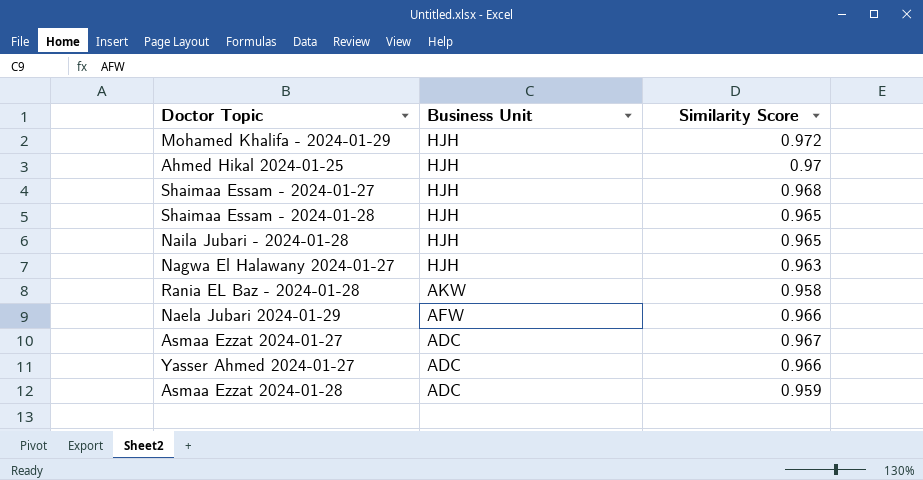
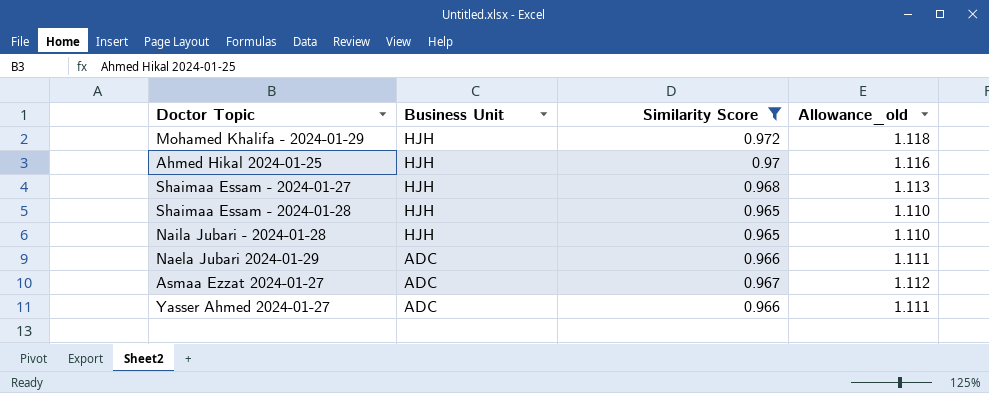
filter: none -> Similarity Score >= 0.965
column Allowance_old | formula: none -> [Similarity Score] * 1.15
Naela Jubari 2024-01-29 | Business Unit: AFW -> ADC

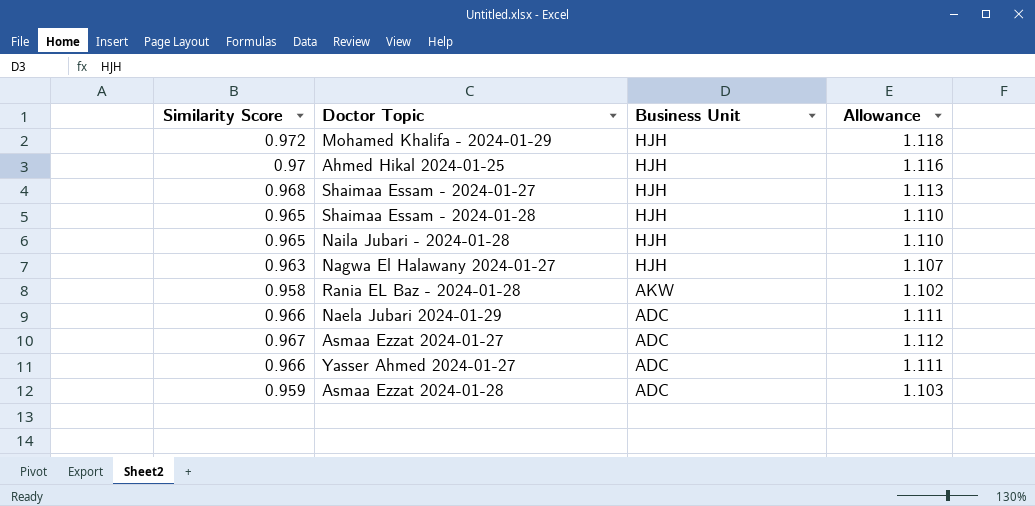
filter: Similarity Score >= 0.965 -> none
column Similarity Score | position: 3 -> 1
column name: Allowance_old -> Allowance

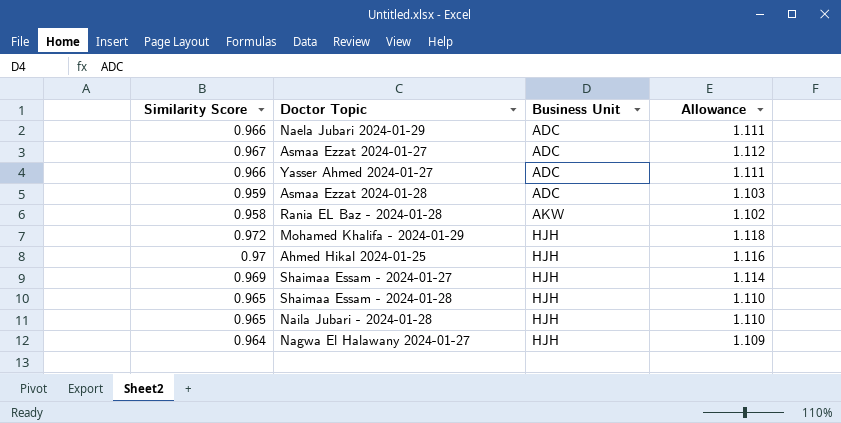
row order: Business Unit descending -> Business Unit ascending
Shaimaa Essam - 2024-01-27 | Similarity Score: 0.968 -> 0.969
Shaimaa Essam - 2024-01-27 | Allowance: 1.113 -> 1.114
Nagwa El Halawany 2024-01-27 | Similarity Score: 0.963 -> 0.964
Nagwa El Halawany 2024-01-27 | Allowance: 1.107 -> 1.109

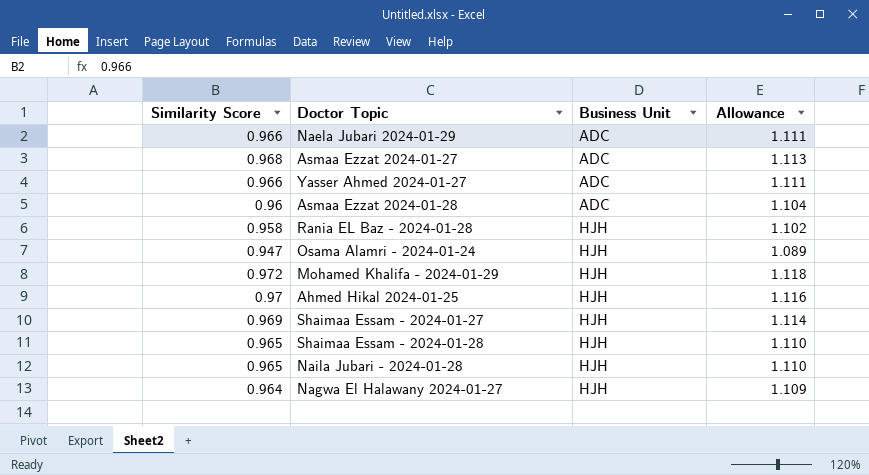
Asmaa Ezzat 2024-01-27 | Similarity Score: 0.967 -> 0.968
Asmaa Ezzat 2024-01-27 | Allowance: 1.112 -> 1.113
Asmaa Ezzat 2024-01-28 | Similarity Score: 0.959 -> 0.96
Asmaa Ezzat 2024-01-28 | Allowance: 1.103 -> 1.104
Rania EL Baz - 2024-01-28 | Business Unit: AKW -> HJH
row Osama Alamri - 2024-01-24: none -> 0.947 | HJH | 1.089

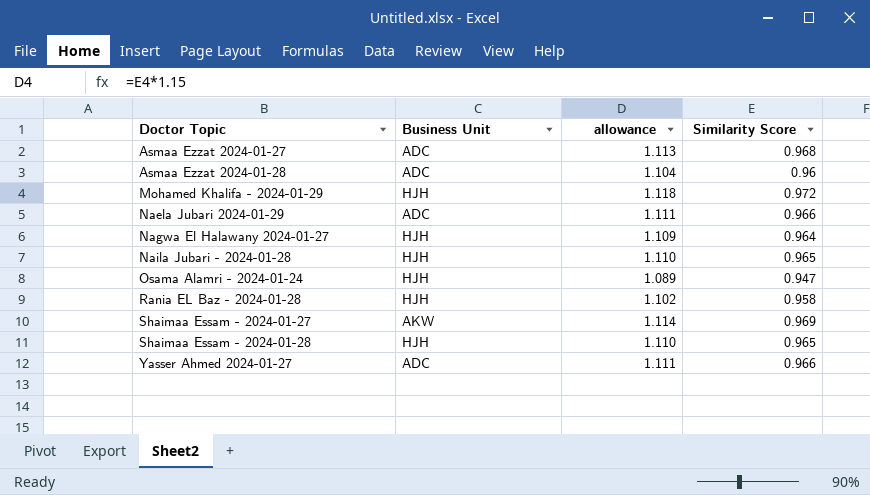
row order: Business Unit ascending -> Doctor Topic ascending
column name: Allowance -> allowance
column Similarity Score | position: 1 -> 4
row Ahmed Hikal 2024-01-25: 0.97 | HJH | 1.116 -> none
Shaimaa Essam - 2024-01-27 | Business Unit: HJH -> AKW

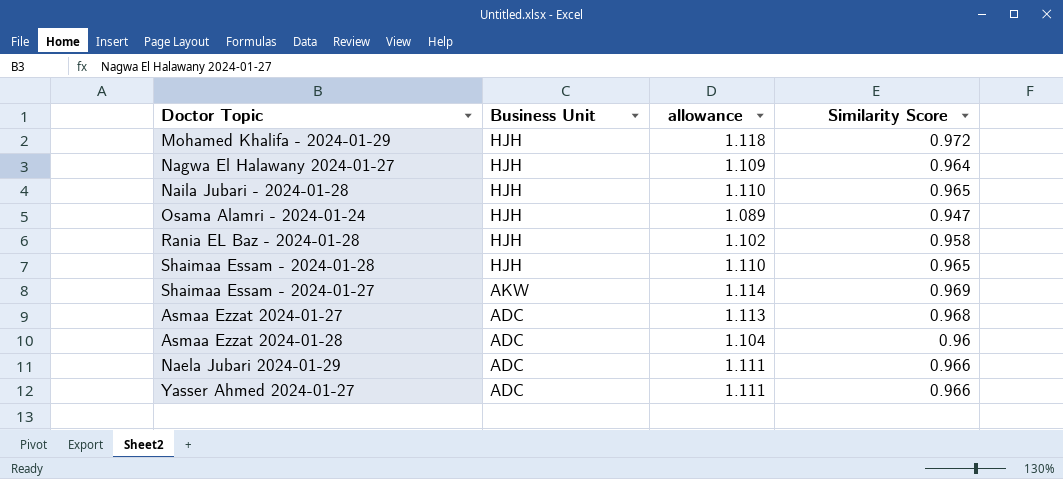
row order: Doctor Topic ascending -> Business Unit descending

